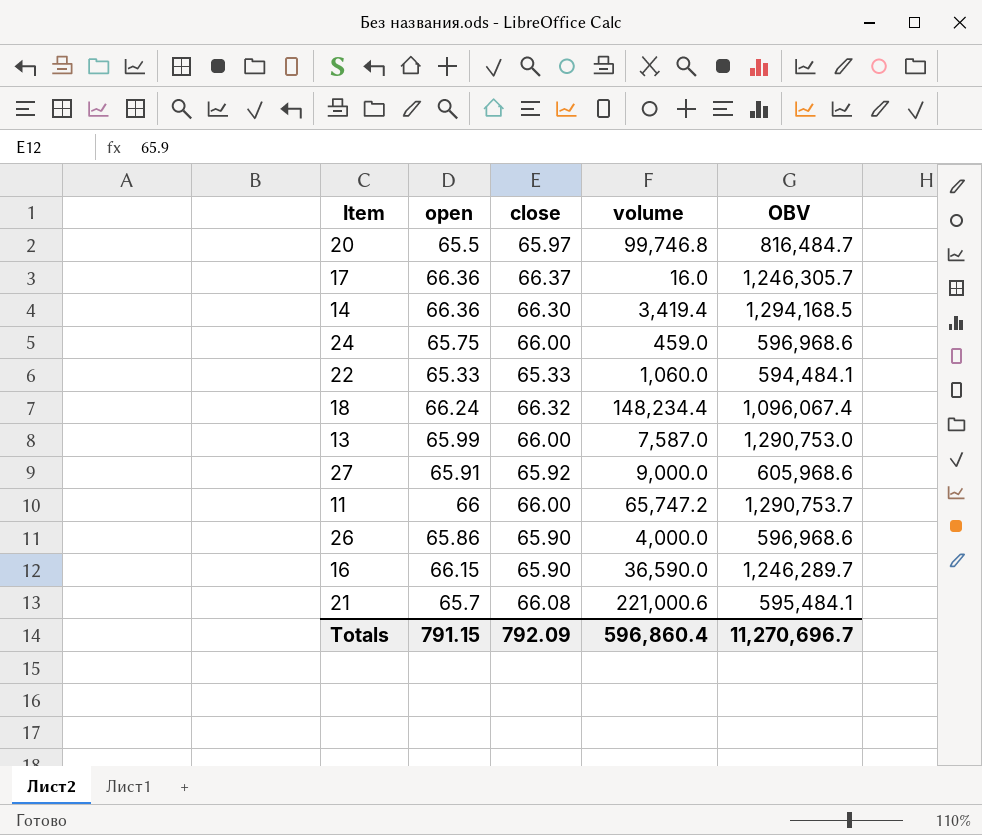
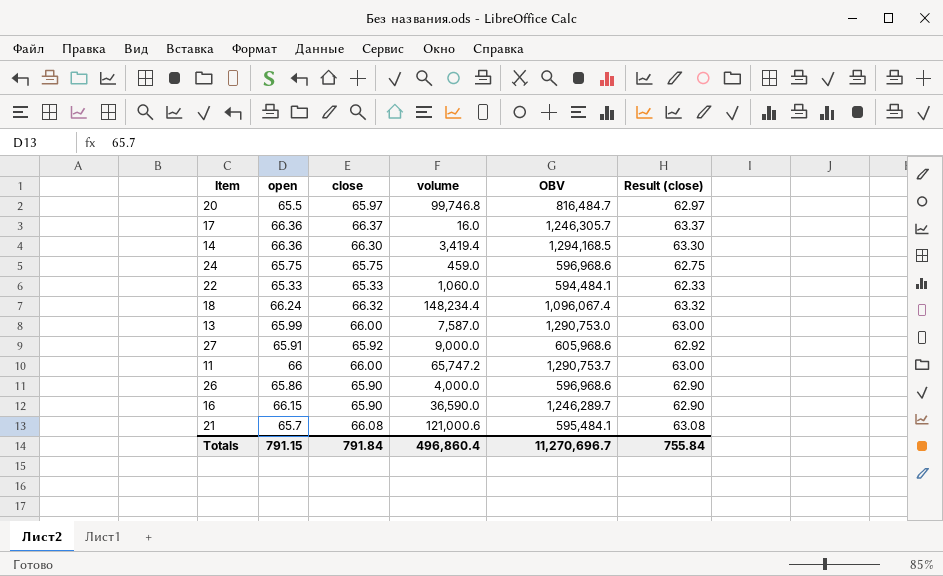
column Result (close) | formula: none -> [close] - 3
24 | close: 66.00 -> 65.75
21 | volume: 221,000.6 -> 121,000.6
Totals | close: 792.09 -> 791.84
Totals | volume: 596,860.4 -> 496,860.4

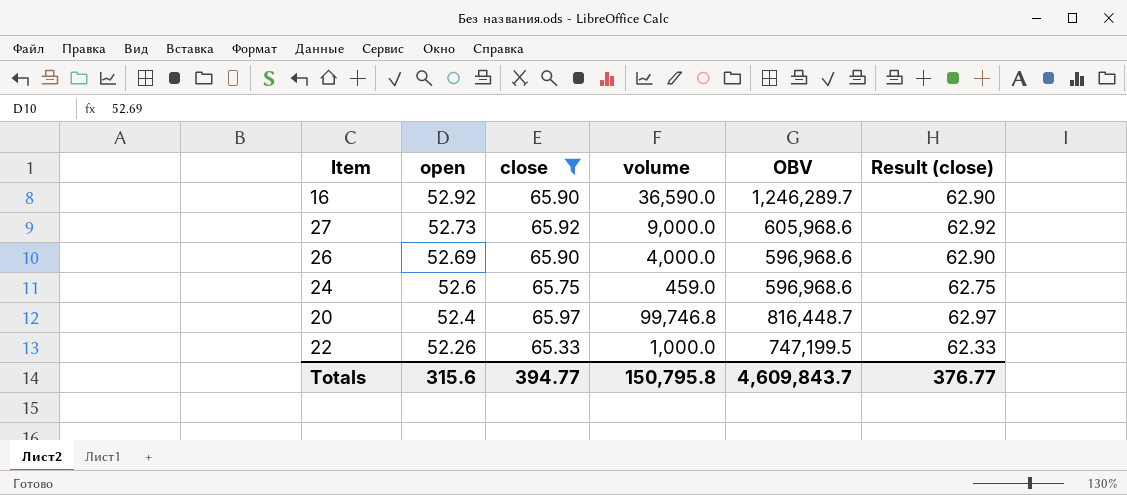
filter: none -> close <= 65.97
row order: none -> open descending
16 | open: 66.15 -> 52.92
27 | open: 65.91 -> 52.73
26 | open: 65.86 -> 52.69
24 | open: 65.75 -> 52.6
20 | open: 65.5 -> 52.4
20 | OBV: 816,484.7 -> 816,448.7
22 | open: 65.33 -> 52.26
22 | volume: 1,060.0 -> 1,000.0
22 | OBV: 594,484.1 -> 747,199.5
Totals | open: 791.15 -> 315.6
Totals | close: 791.84 -> 394.77
Totals | volume: 496,860.4 -> 150,795.8
Totals | OBV: 11,270,696.7 -> 4,609,843.7
Totals | Result (close): 755.84 -> 376.77

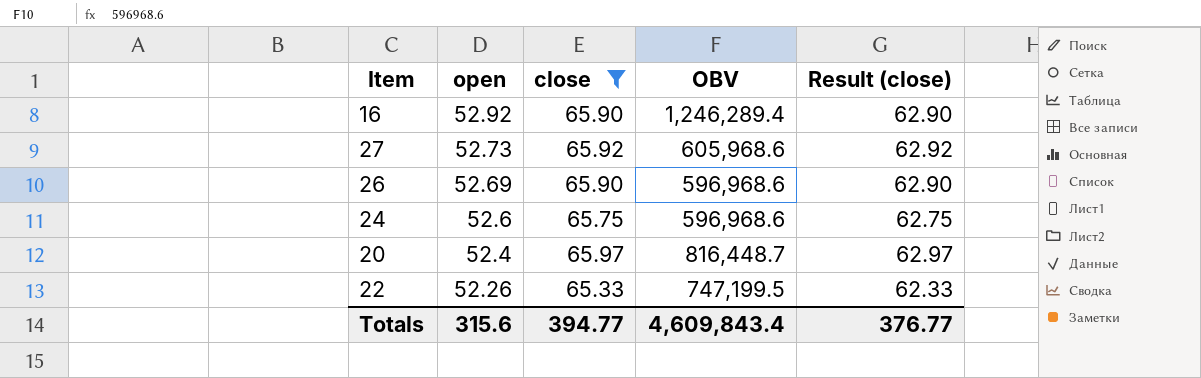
column volume | position: 4 -> none
16 | OBV: 1,246,289.7 -> 1,246,289.4
Totals | OBV: 4,609,843.7 -> 4,609,843.4

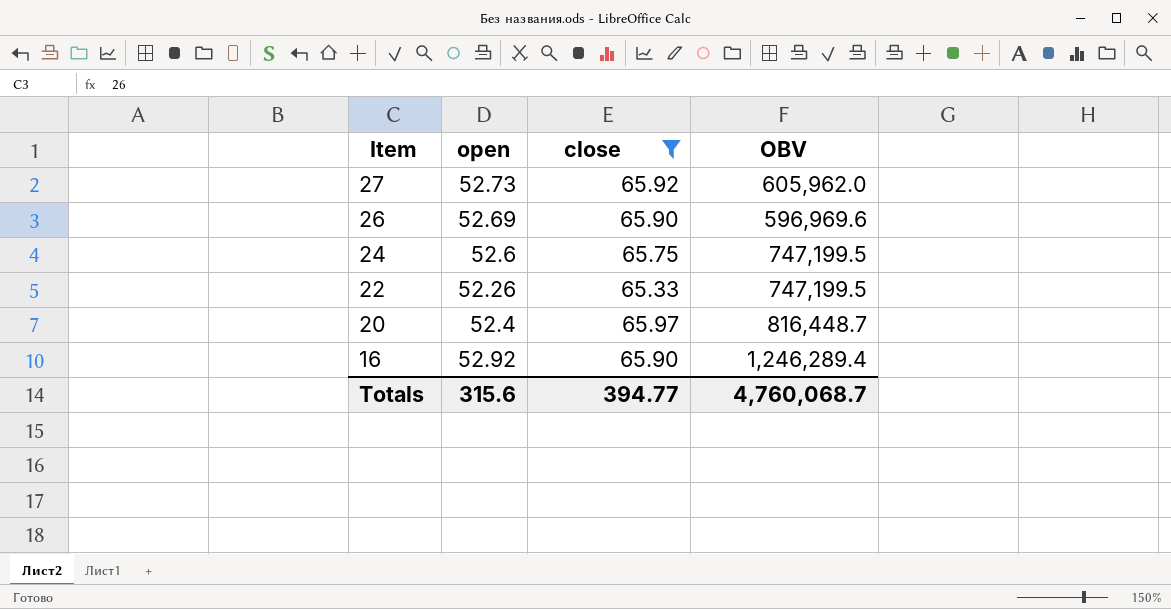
row order: open descending -> Item descending
column Result (close) | formula: [close] - 3 -> none
27 | OBV: 605,968.6 -> 605,962.0
26 | OBV: 596,968.6 -> 596,969.6
24 | OBV: 596,968.6 -> 747,199.5
Totals | OBV: 4,609,843.4 -> 4,760,068.7

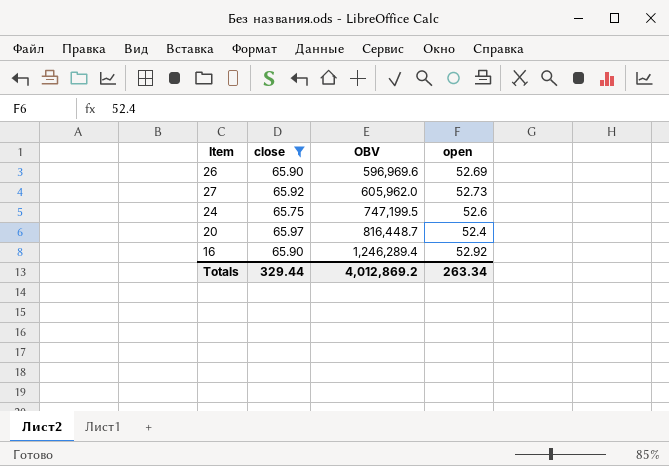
row order: Item descending -> OBV ascending
column open | position: 2 -> 4
row 22: 52.26 | 65.33 | 747,199.5 -> none
Totals | close: 394.77 -> 329.44
Totals | OBV: 4,760,068.7 -> 4,012,869.2
Totals | open: 315.6 -> 263.34

